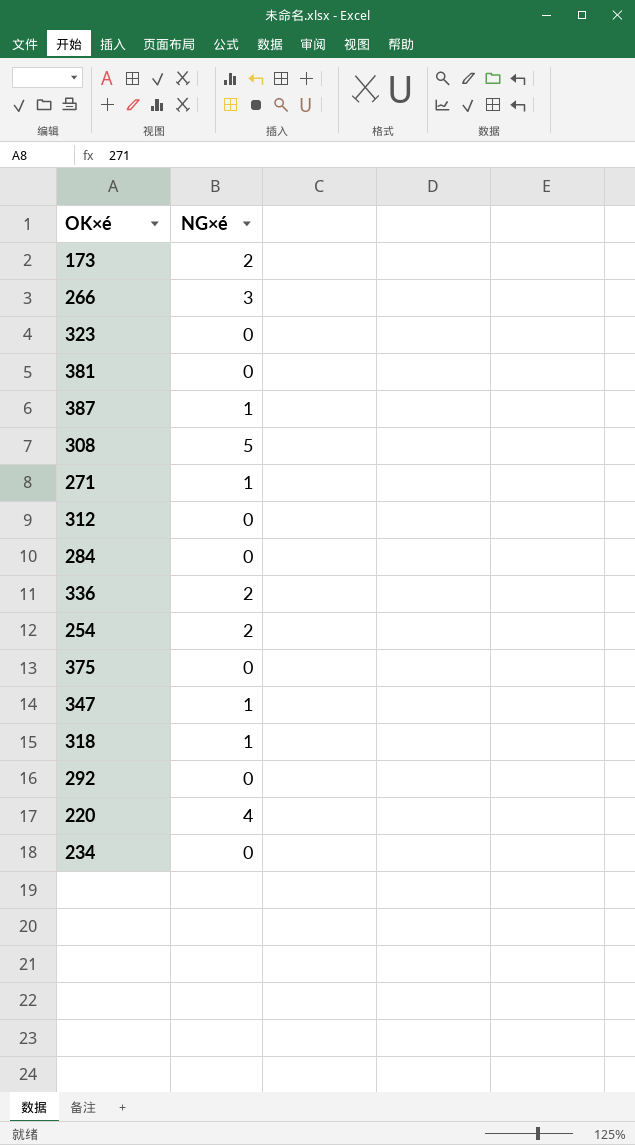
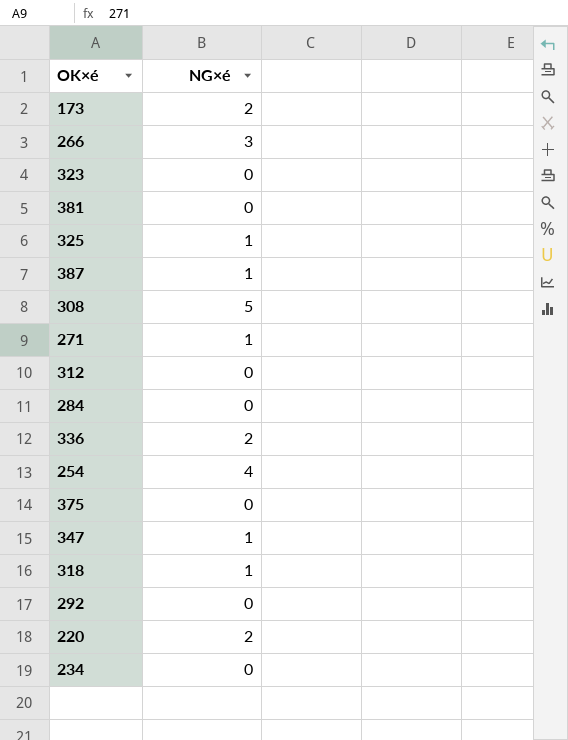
row 325: none -> 1
254 | NG×é: 2 -> 4
220 | NG×é: 4 -> 2

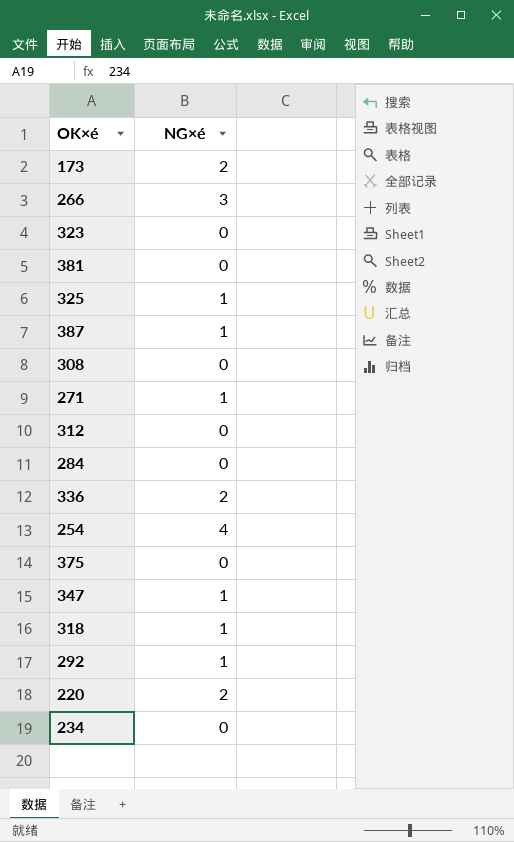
308 | NG×é: 5 -> 0
292 | NG×é: 0 -> 1

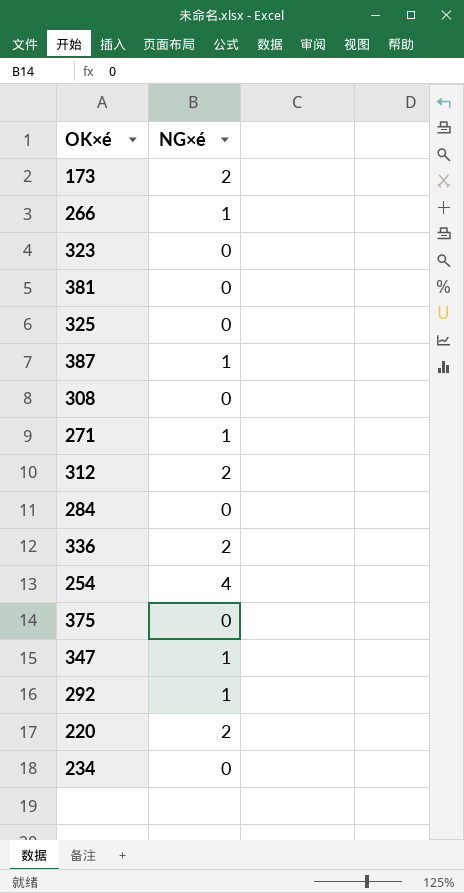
row 318: 1 -> none
266 | NG×é: 3 -> 1
325 | NG×é: 1 -> 0
312 | NG×é: 0 -> 2

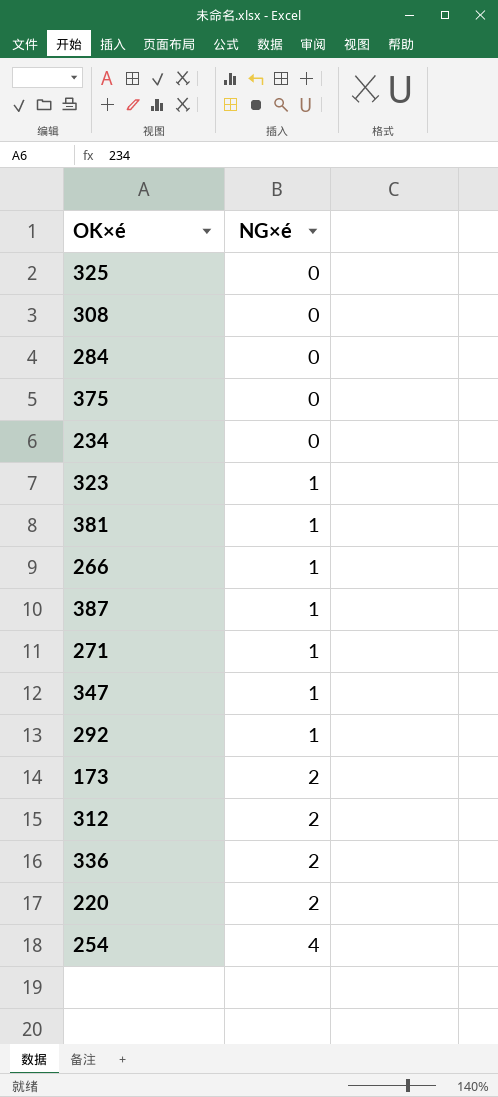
row order: none -> NG×é ascending
323 | NG×é: 0 -> 1
381 | NG×é: 0 -> 1

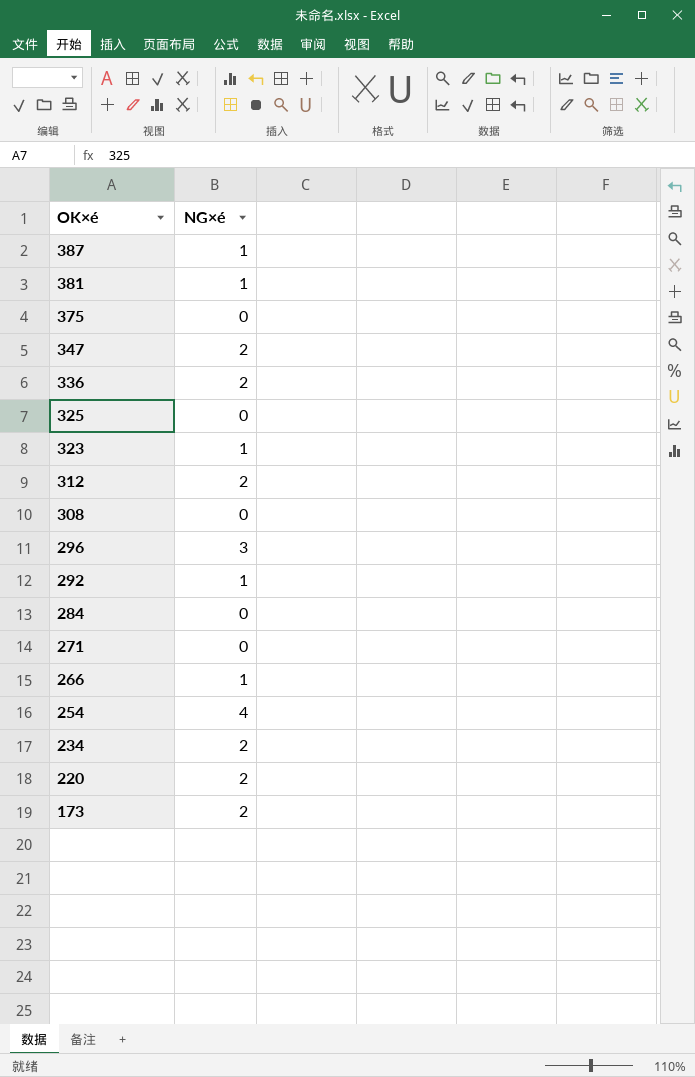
row order: NG×é ascending -> OK×é descending
347 | NG×é: 1 -> 2
row 296: none -> 3
271 | NG×é: 1 -> 0
234 | NG×é: 0 -> 2

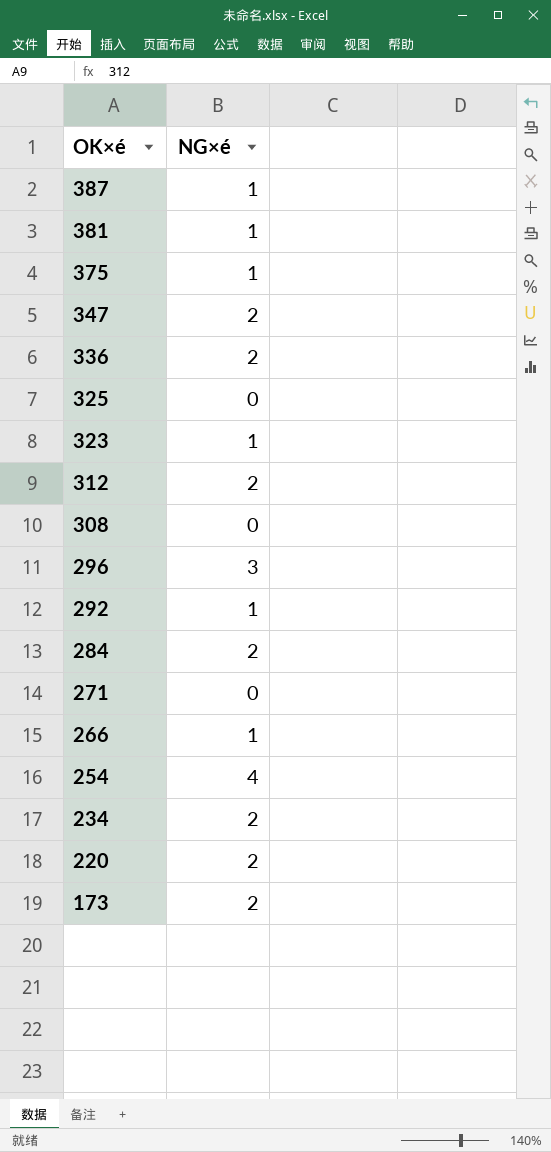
375 | NG×é: 0 -> 1
284 | NG×é: 0 -> 2

